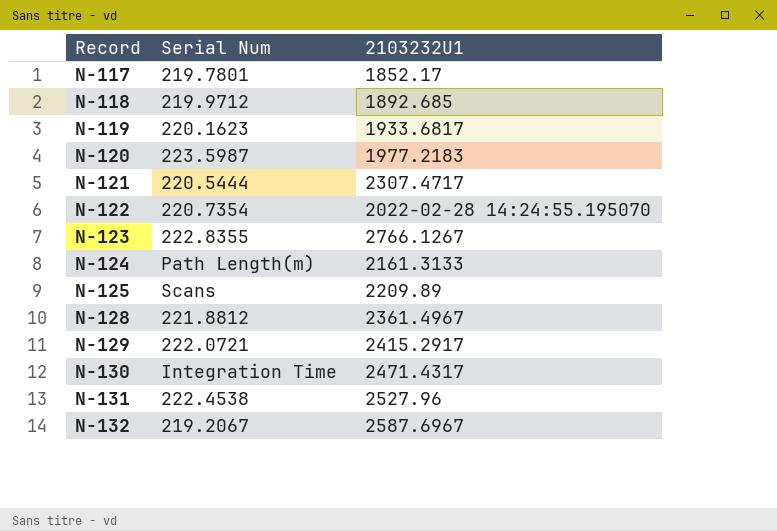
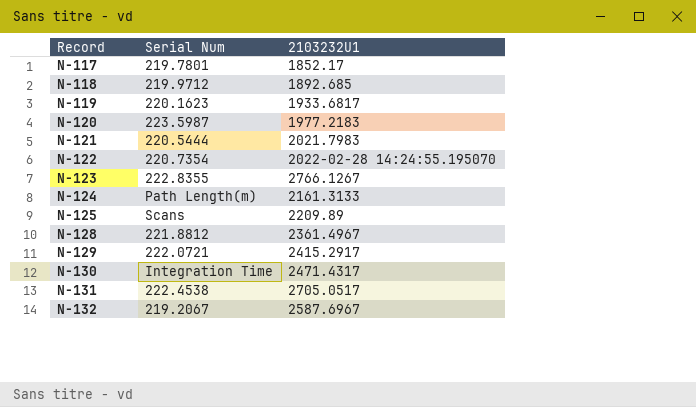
N-121 | 2103232U1: 2307.4717 -> 2021.7983
N-131 | 2103232U1: 2527.96 -> 2705.0517

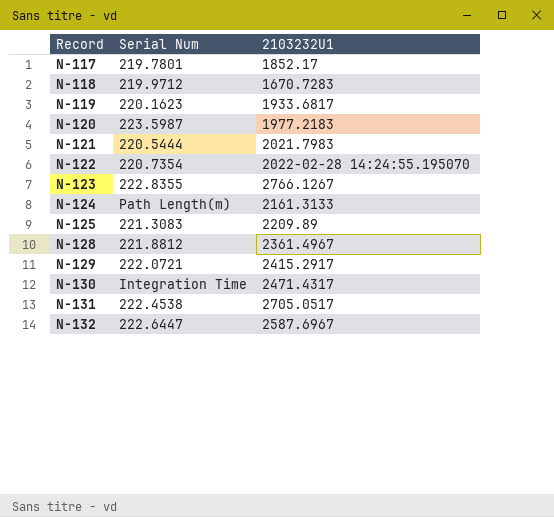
N-118 | 2103232U1: 1892.685 -> 1670.7283
N-125 | Serial Num: Scans -> 221.3083
N-132 | Serial Num: 219.2067 -> 222.6447

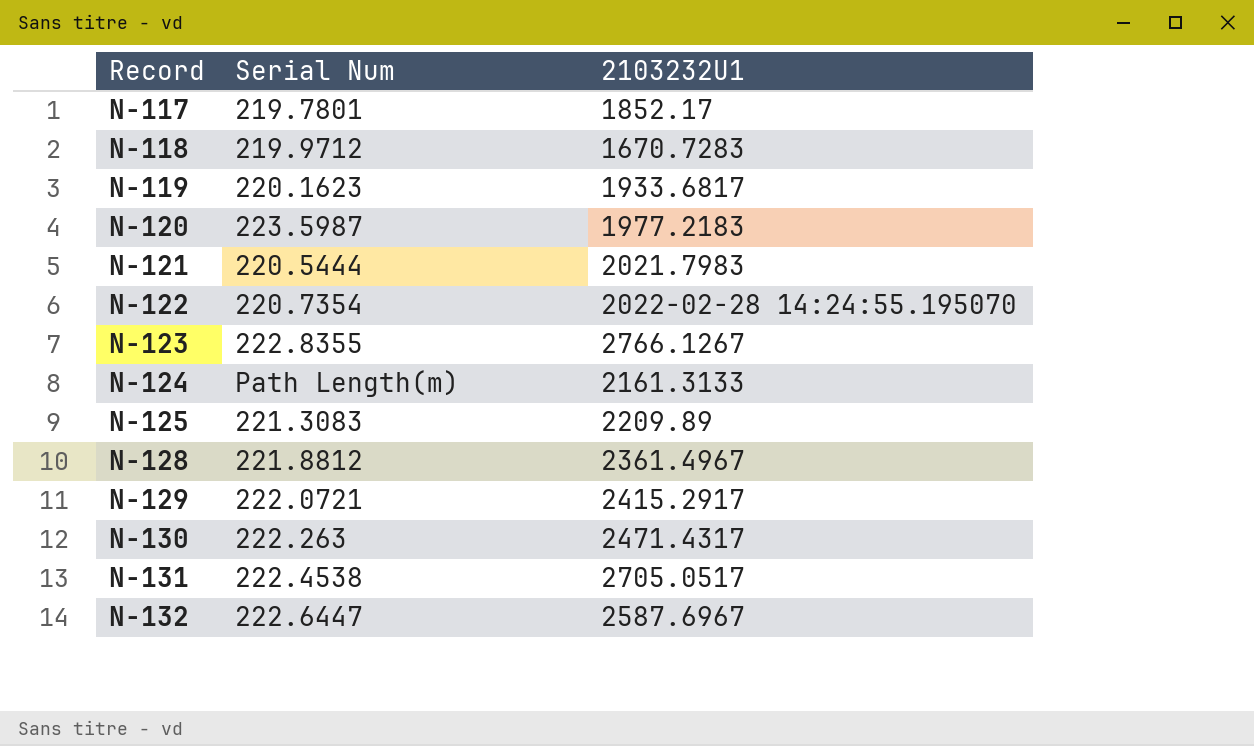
N-130 | Serial Num: Integration Time -> 222.263

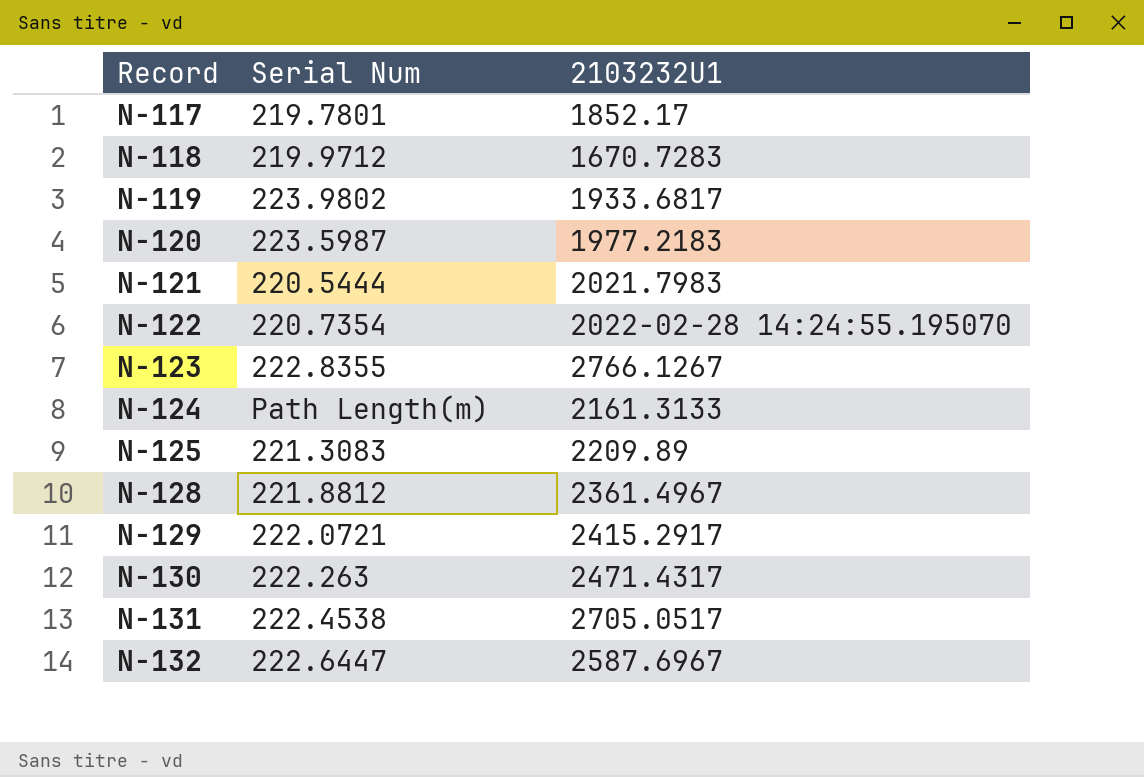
N-119 | Serial Num: 220.1623 -> 223.9802

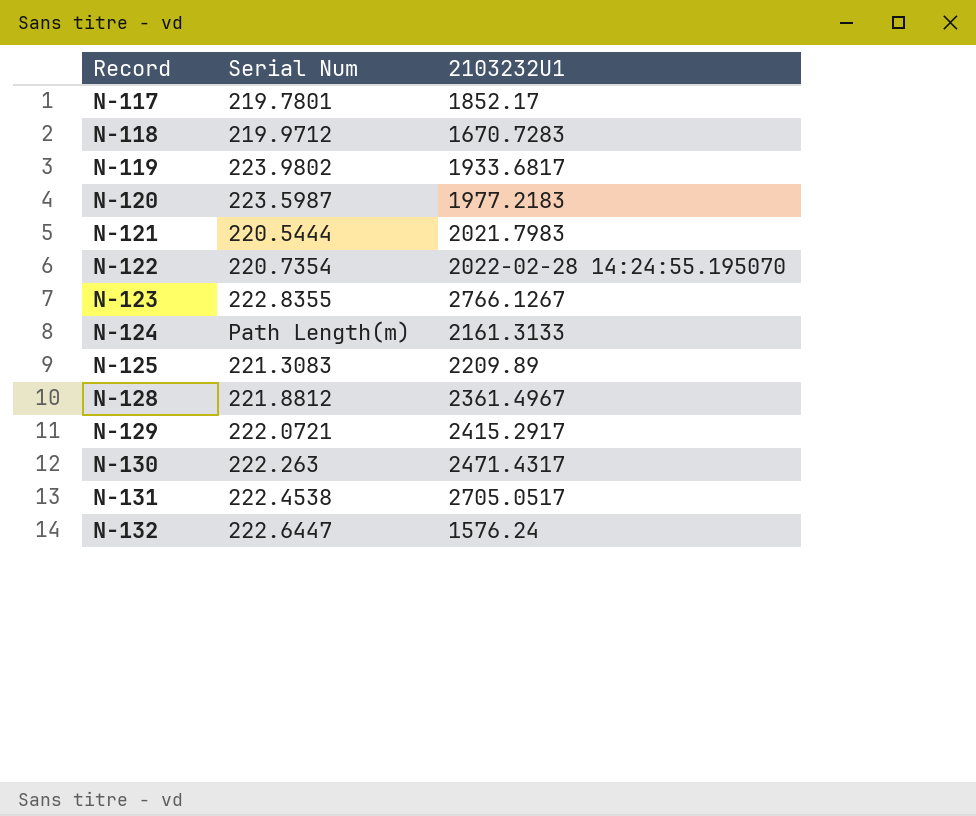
N-132 | 2103232U1: 2587.6967 -> 1576.24

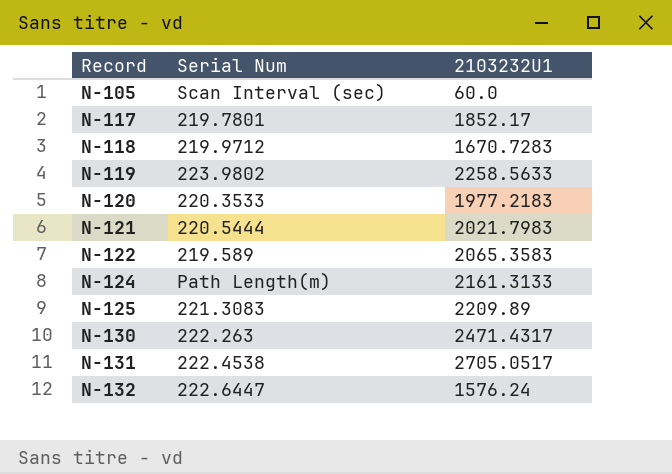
row N-123: 222.8355 | 2766.1267 -> none
row N-128: 221.8812 | 2361.4967 -> none
row N-129: 222.0721 | 2415.2917 -> none
row N-105: none -> Scan Interval (sec) | 60.0
N-119 | 2103232U1: 1933.6817 -> 2258.5633
N-120 | Serial Num: 223.5987 -> 220.3533
N-122 | Serial Num: 220.7354 -> 219.589
N-122 | 2103232U1: 2022-02-28 14:24:55.195070 -> 2065.3583

